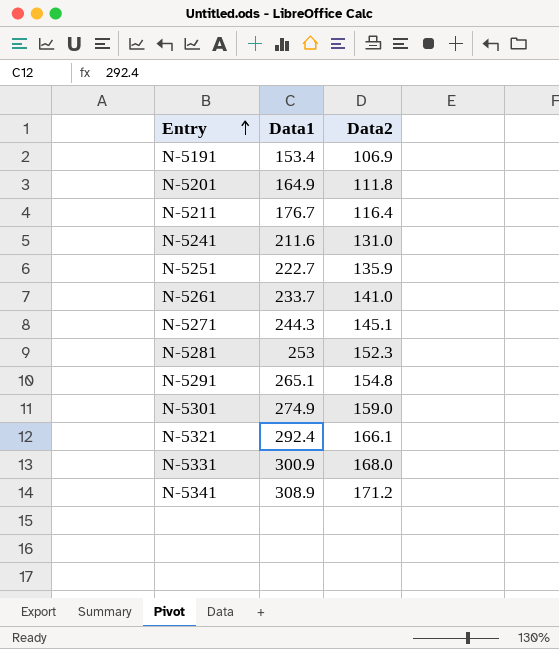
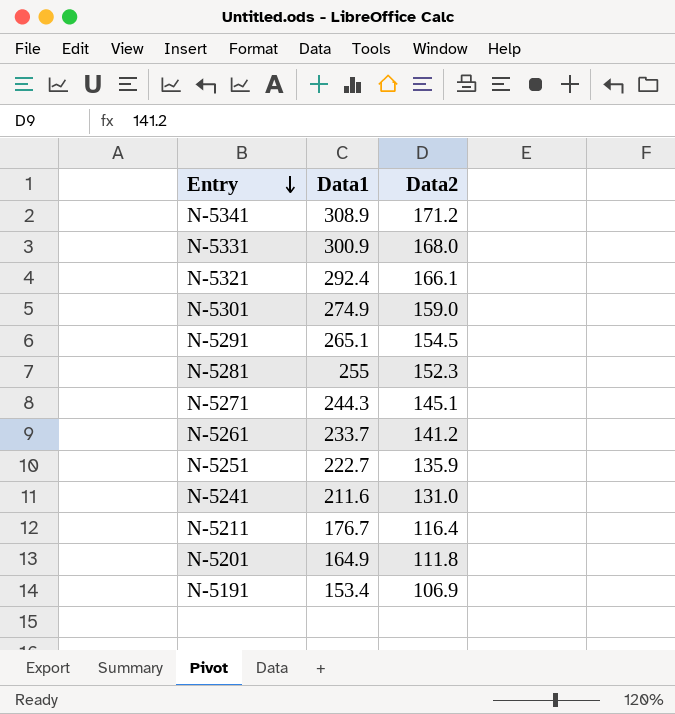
row order: Entry ascending -> Entry descending
N-5291 | Data2: 154.8 -> 154.5
N-5281 | Data1: 253 -> 255
N-5261 | Data2: 141.0 -> 141.2

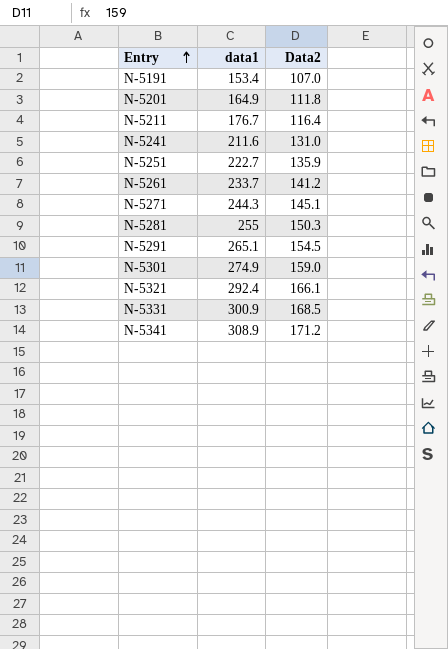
row order: Entry descending -> Entry ascending
column name: Data1 -> data1
N-5191 | Data2: 106.9 -> 107.0
N-5281 | Data2: 152.3 -> 150.3
N-5331 | Data2: 168.0 -> 168.5

